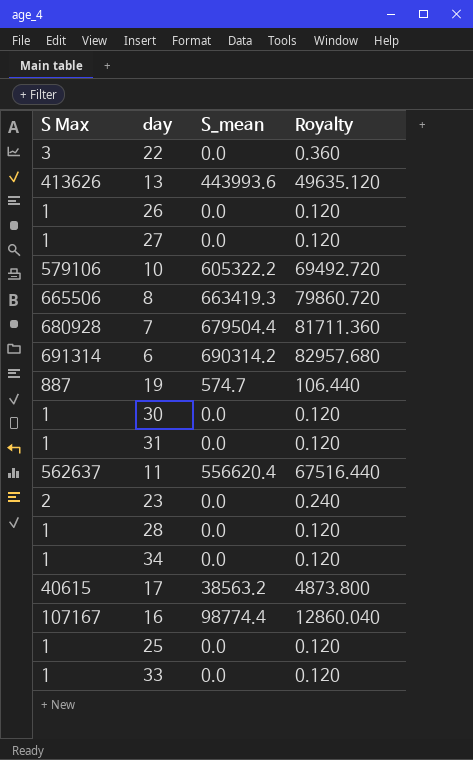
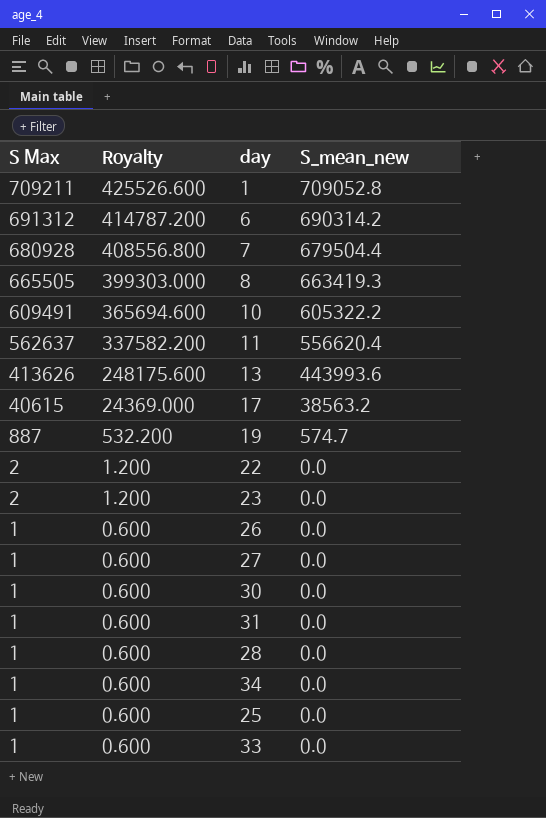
row order: none -> S Max descending
column Royalty | formula: [S Max] * 0.12 -> [S Max] * 0.6
column Royalty | position: 4 -> 2
column name: S_mean -> S_mean_new
row 16: 107167 | 98774.4 | 12860.040 -> none
row 1: none -> 709211 | 425526.600 | 709052.8
6 | S Max: 691314 -> 691312
8 | S Max: 665506 -> 665505
10 | S Max: 579106 -> 609491
22 | S Max: 3 -> 2

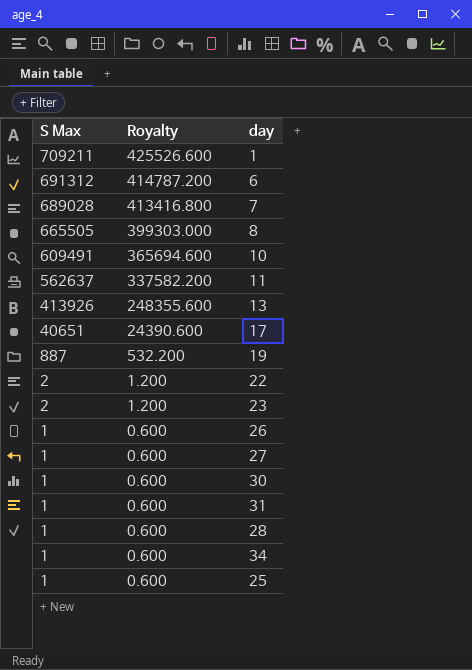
column S_mean_new | position: 4 -> none
row 33: 1 | 0.600 | 0.0 -> none
7 | S Max: 680928 -> 689028
7 | Royalty: 408556.800 -> 413416.800
13 | S Max: 413626 -> 413926
13 | Royalty: 248175.600 -> 248355.600
17 | S Max: 40615 -> 40651
17 | Royalty: 24369.000 -> 24390.600

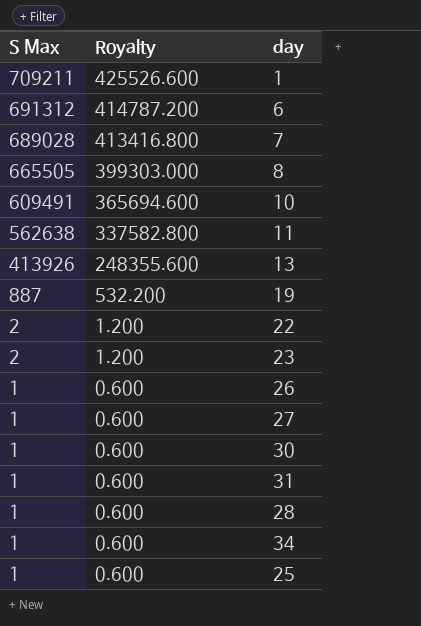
row 17: 40651 | 24390.600 -> none
11 | S Max: 562637 -> 562638
11 | Royalty: 337582.200 -> 337582.800

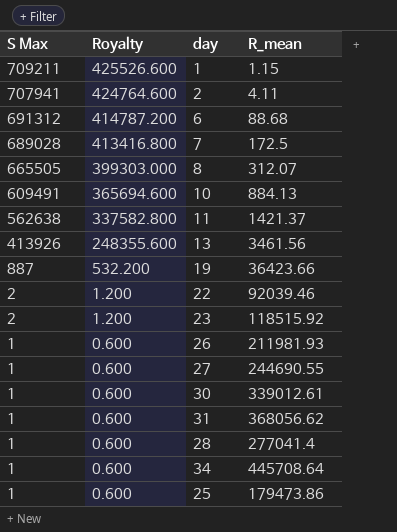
column R_mean | position: none -> 4
row 2: none -> 707941 | 424764.600 | 4.11

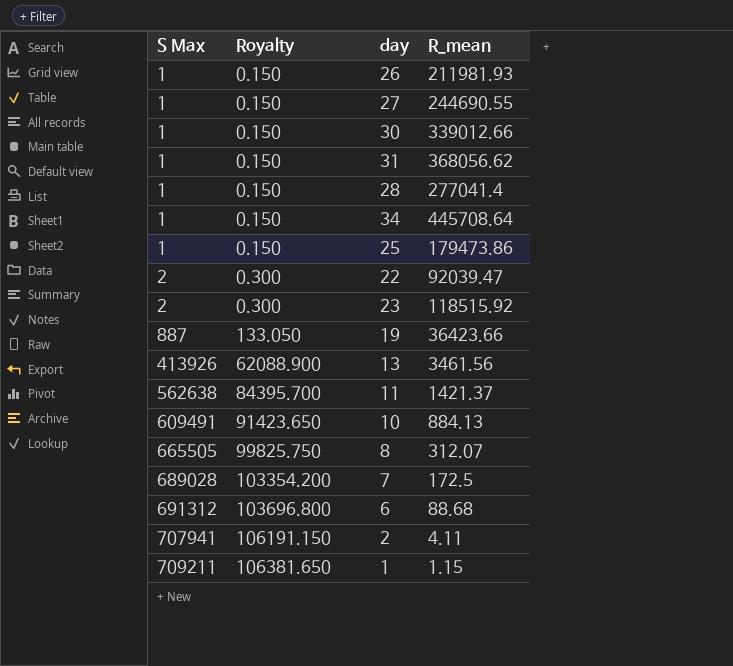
row order: S Max descending -> S Max ascending
column Royalty | formula: [S Max] * 0.6 -> [S Max] * 0.15
30 | R_mean: 339012.61 -> 339012.66
22 | R_mean: 92039.46 -> 92039.47

